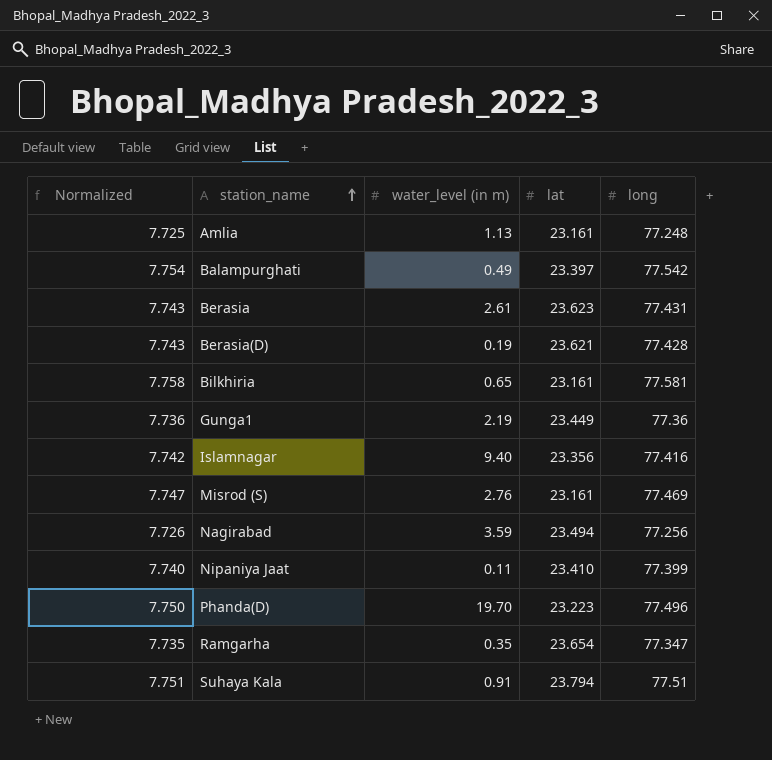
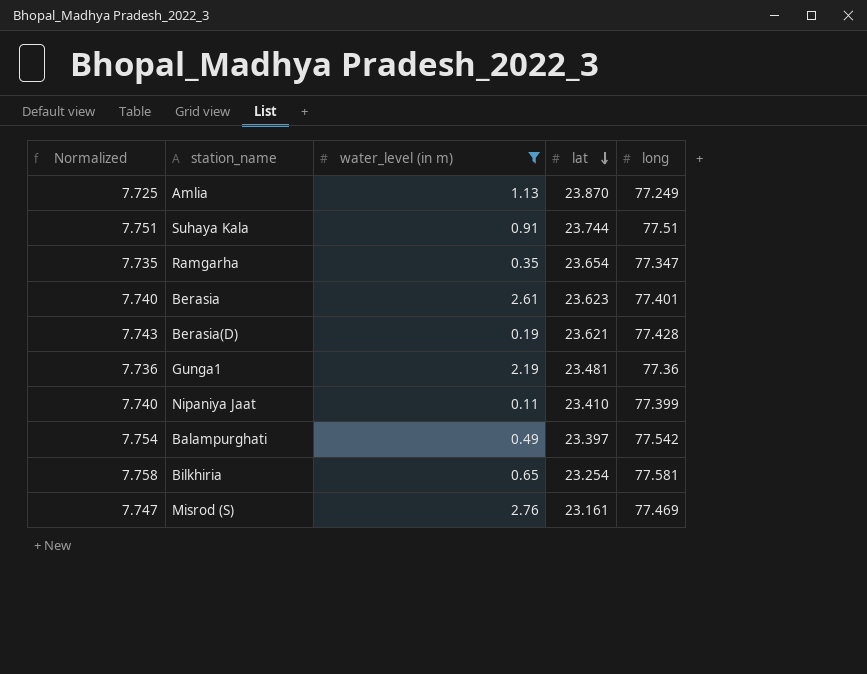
filter: none -> water_level (in m) <= 2.76
row order: station_name ascending -> lat descending
Amlia | lat: 23.161 -> 23.870
Amlia | long: 77.248 -> 77.249
Suhaya Kala | lat: 23.794 -> 23.744
Berasia | Normalized: 7.743 -> 7.740
Berasia | long: 77.431 -> 77.401
Gunga1 | lat: 23.449 -> 23.481
Bilkhiria | lat: 23.161 -> 23.254

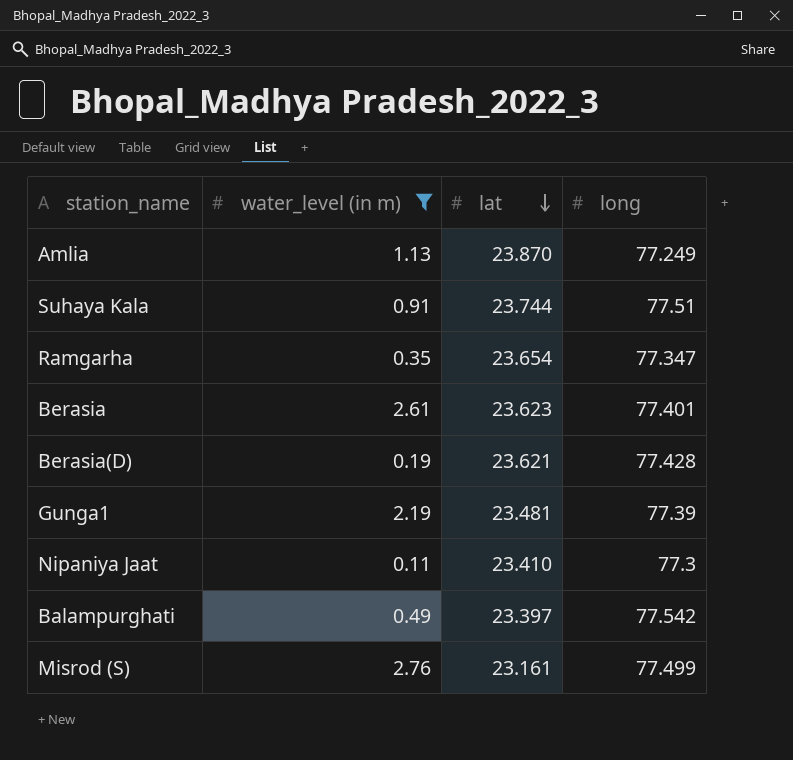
column Normalized | formula: [long] * 0.1 -> none
row Bilkhiria: 7.758 | 0.65 | 23.254 | 77.581 -> none
Gunga1 | long: 77.36 -> 77.39
Nipaniya Jaat | long: 77.399 -> 77.3
Misrod (S) | long: 77.469 -> 77.499

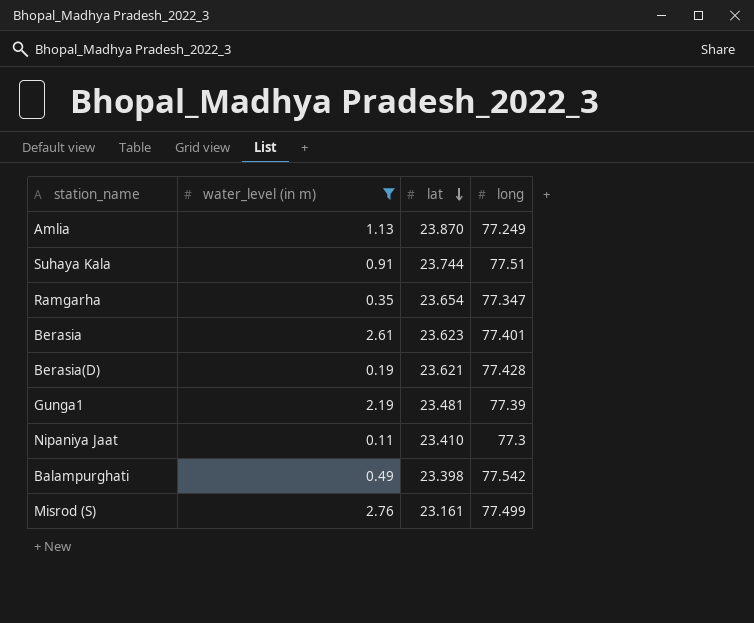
Balampurghati | lat: 23.397 -> 23.398

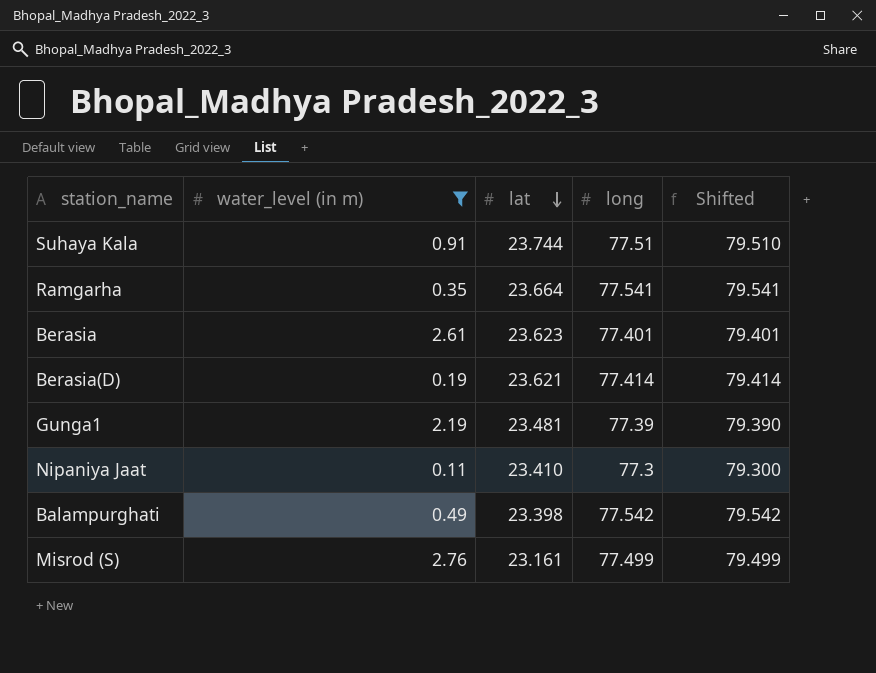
column Shifted | formula: none -> [long] + 2
row Amlia: 1.13 | 23.870 | 77.249 -> none
Ramgarha | lat: 23.654 -> 23.664
Ramgarha | long: 77.347 -> 77.541
Berasia(D) | long: 77.428 -> 77.414

